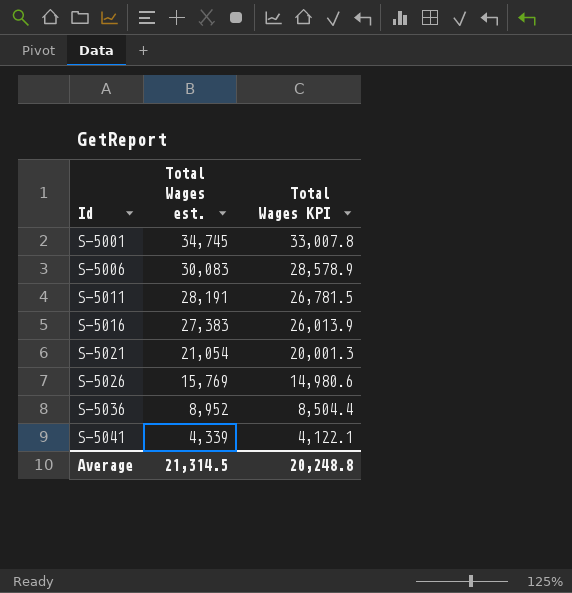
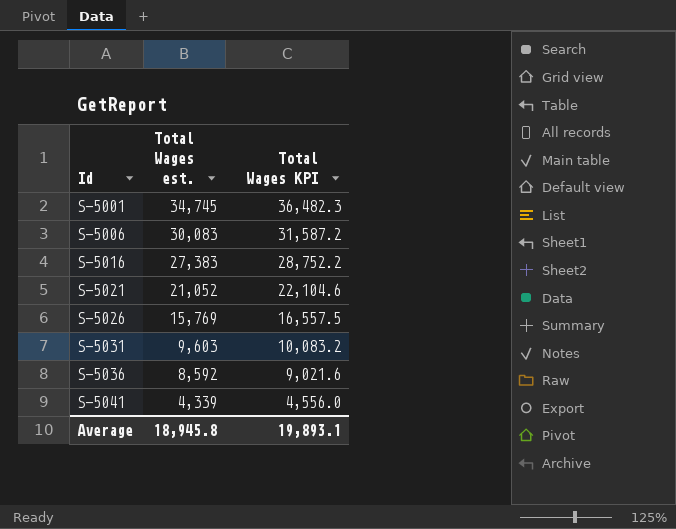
column Total Wages KPI | formula: [Total Wages est.] * 0.95 -> [Total Wages est.] * 1.05
row S-5011: 28,191 | 26,781.5 -> none
S-5021 | Total Wages est.: 21,054 -> 21,052
row S-5031: none -> 9,603 | 10,083.2
S-5036 | Total Wages est.: 8,952 -> 8,592
Average | Total Wages est.: 21,314.5 -> 18,945.8
Average | Total Wages KPI: 20,248.8 -> 19,893.1

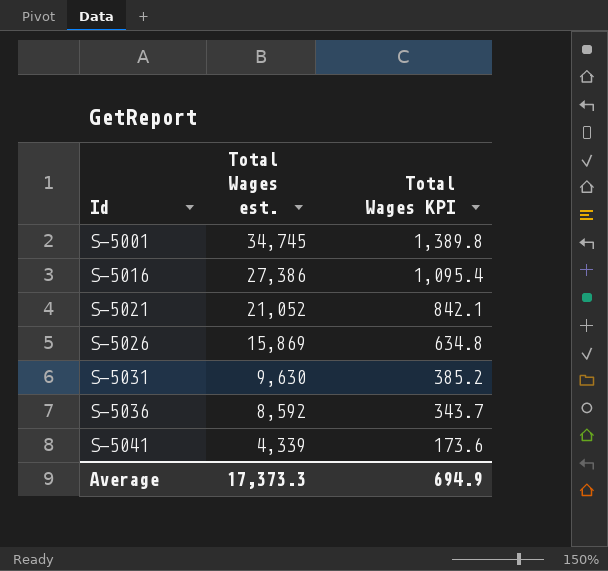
column Total Wages KPI | formula: [Total Wages est.] * 1.05 -> [Total Wages est.] * 0.04
row S-5006: 30,083 | 31,587.2 -> none
S-5016 | Total Wages est.: 27,383 -> 27,386
S-5026 | Total Wages est.: 15,769 -> 15,869
S-5031 | Total Wages est.: 9,603 -> 9,630
Average | Total Wages est.: 18,945.8 -> 17,373.3
Average | Total Wages KPI: 19,893.1 -> 694.9

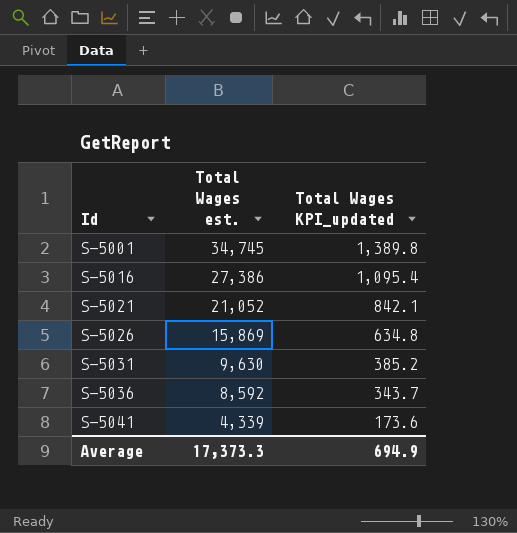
column name: Total Wages KPI -> Total Wages KPI_updated

